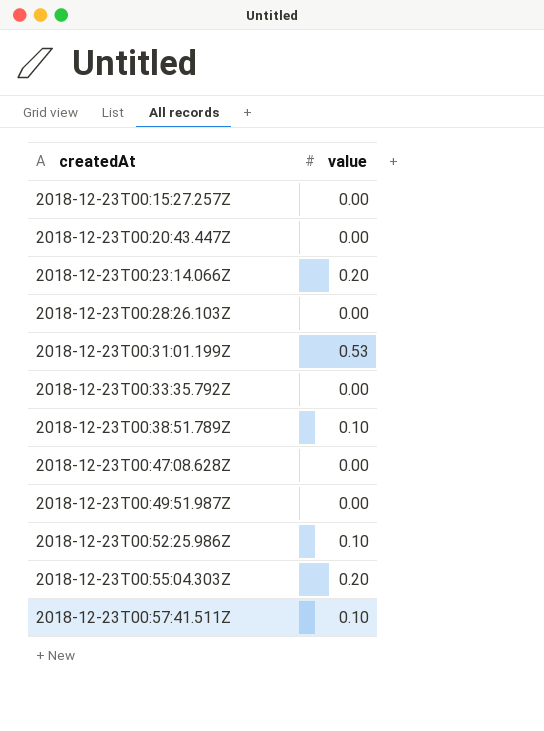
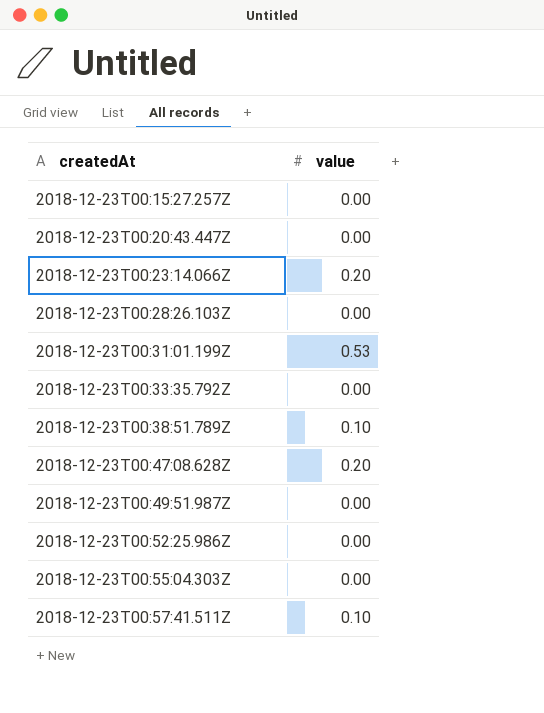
2018-12-23T00:47:08.628Z | value: 0.00 -> 0.20
2018-12-23T00:52:25.986Z | value: 0.10 -> 0.00
2018-12-23T00:55:04.303Z | value: 0.20 -> 0.00

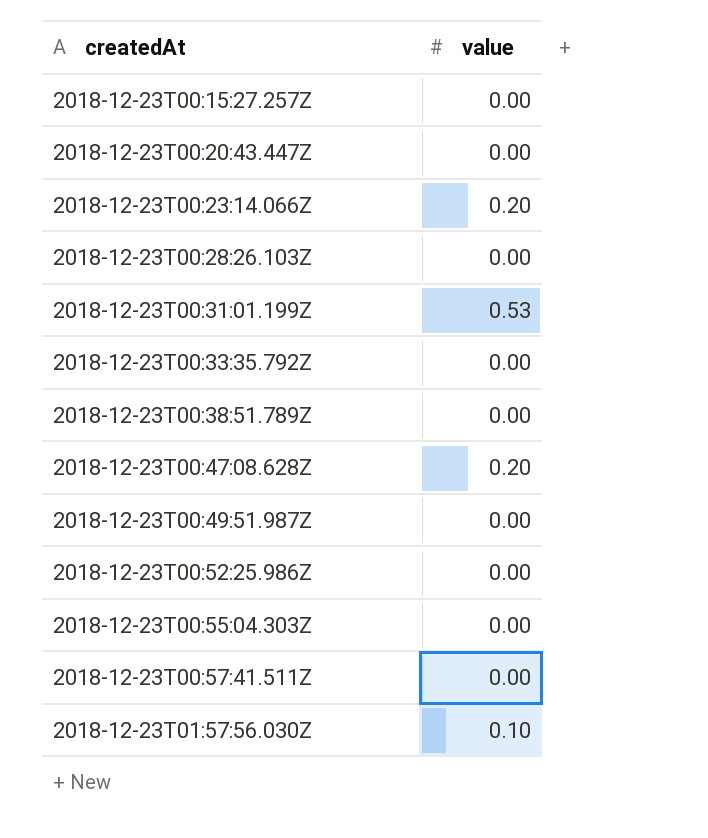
2018-12-23T00:38:51.789Z | value: 0.10 -> 0.00
2018-12-23T00:57:41.511Z | value: 0.10 -> 0.00
row 2018-12-23T01:57:56.030Z: none -> 0.10

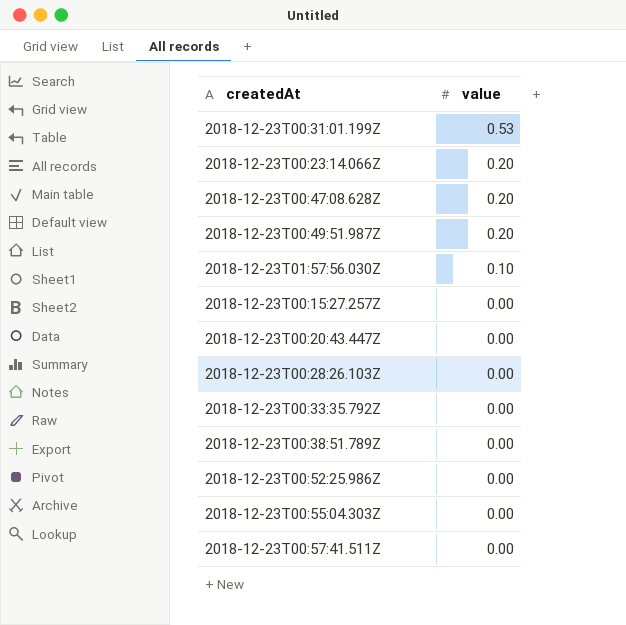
row order: createdAt ascending -> value descending
2018-12-23T00:49:51.987Z | value: 0.00 -> 0.20

